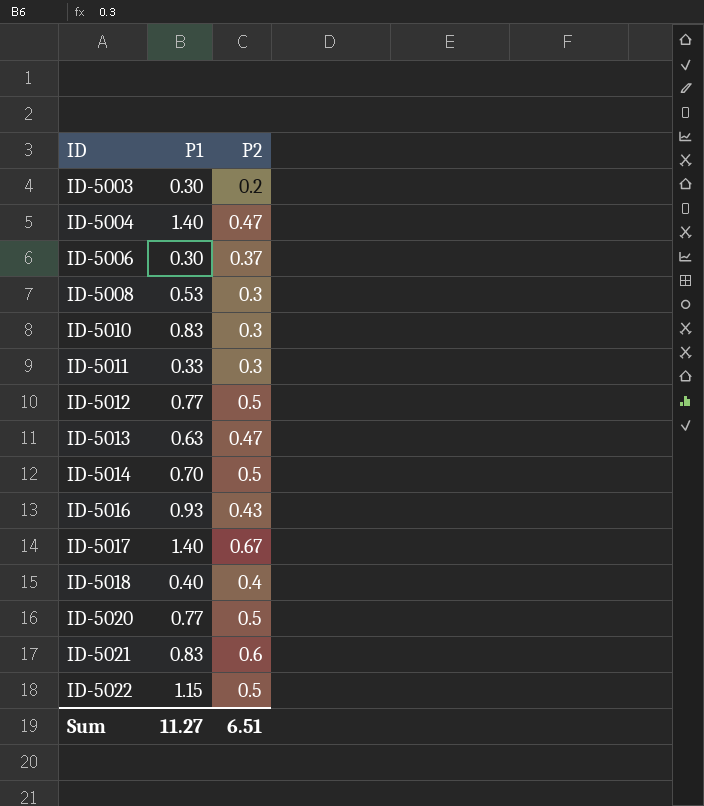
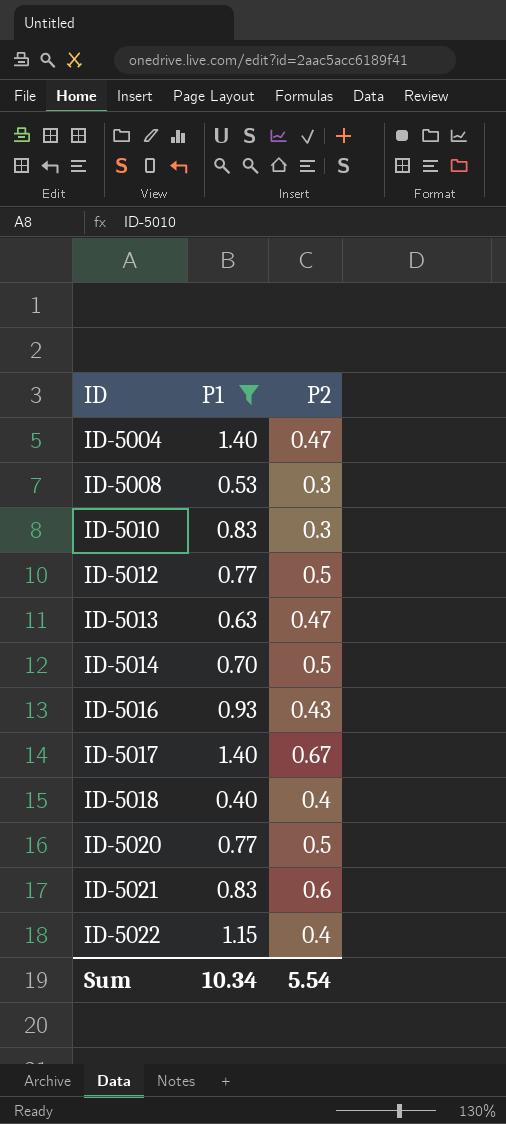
filter: none -> P1 >= 0.40
ID-5022 | P2: 0.5 -> 0.4
Sum | P1: 11.27 -> 10.34
Sum | P2: 6.51 -> 5.54

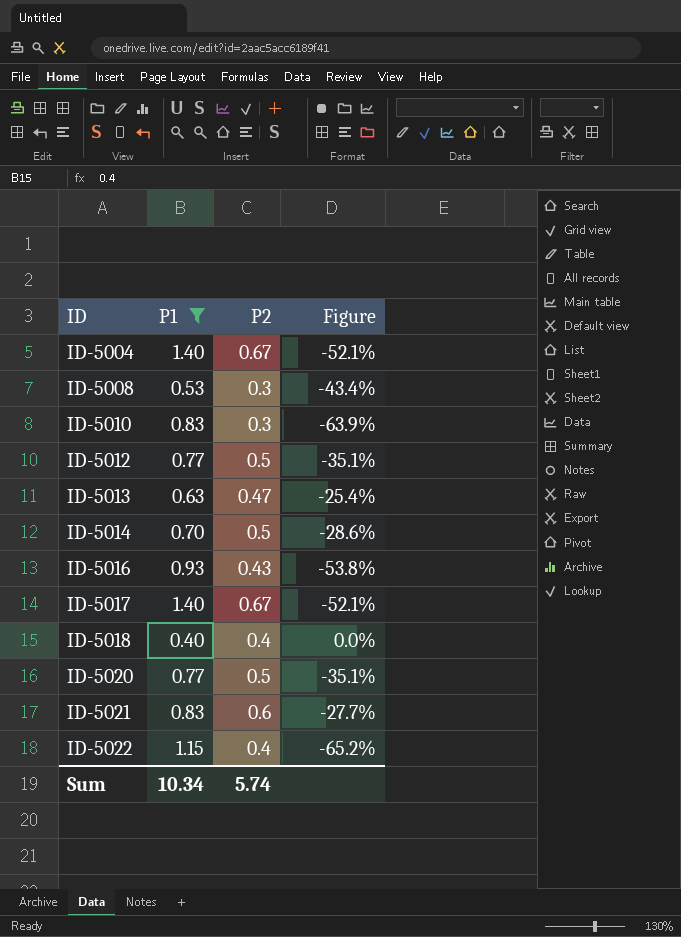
column Figure | formula: none -> ([P2] - [P1]) / [P1]
ID-5004 | P2: 0.47 -> 0.67
Sum | P2: 5.54 -> 5.74

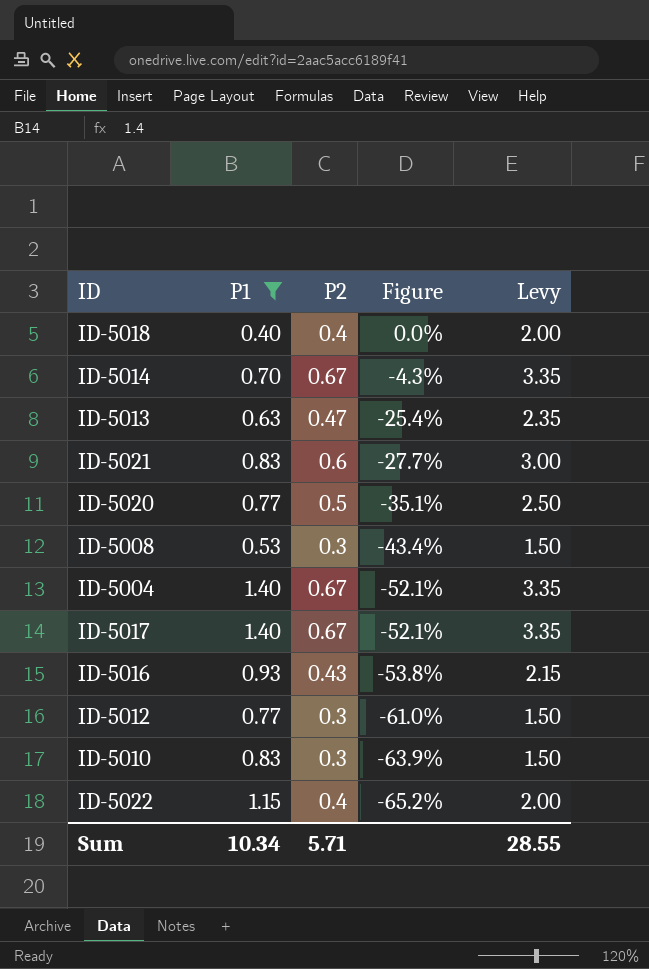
row order: ID ascending -> Figure descending
column Levy | formula: none -> [P2] * 5
ID-5014 | P2: 0.5 -> 0.67
ID-5014 | Figure: -28.6% -> -4.3%
ID-5012 | P2: 0.5 -> 0.3
ID-5012 | Figure: -35.1% -> -61.0%
Sum | P2: 5.74 -> 5.71

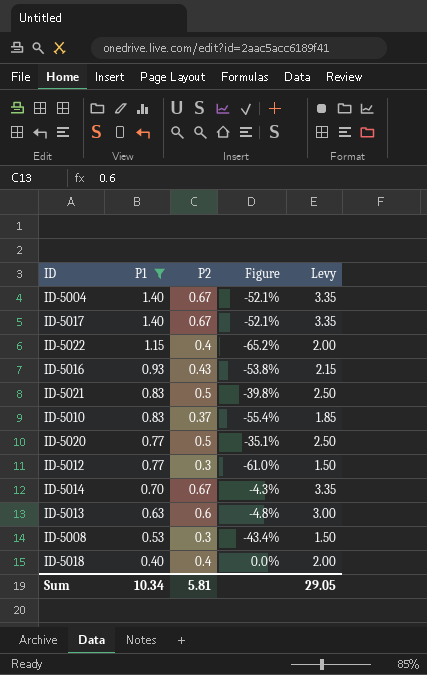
row order: Figure descending -> P1 descending
ID-5021 | P2: 0.6 -> 0.5
ID-5021 | Figure: -27.7% -> -39.8%
ID-5021 | Levy: 3.00 -> 2.50
ID-5010 | P2: 0.3 -> 0.37
ID-5010 | Figure: -63.9% -> -55.4%
ID-5010 | Levy: 1.50 -> 1.85
ID-5013 | P2: 0.47 -> 0.6
ID-5013 | Figure: -25.4% -> -4.8%
ID-5013 | Levy: 2.35 -> 3.00
Sum | P2: 5.71 -> 5.81
Sum | Levy: 28.55 -> 29.05

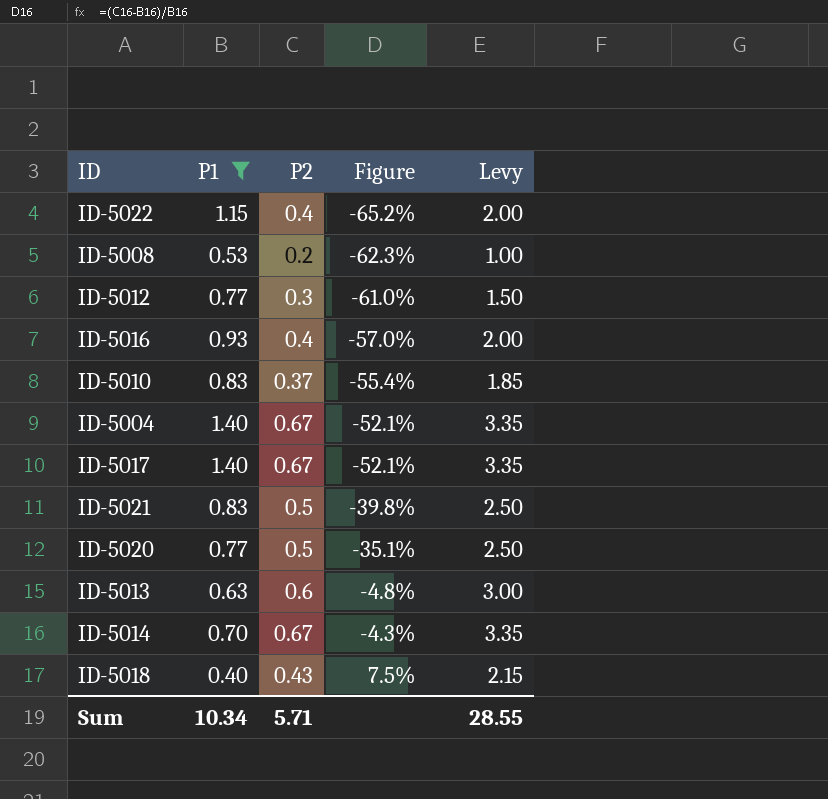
row order: P1 descending -> Figure ascending
ID-5008 | P2: 0.3 -> 0.2
ID-5008 | Figure: -43.4% -> -62.3%
ID-5008 | Levy: 1.50 -> 1.00
ID-5016 | P2: 0.43 -> 0.4
ID-5016 | Figure: -53.8% -> -57.0%
ID-5016 | Levy: 2.15 -> 2.00
ID-5018 | P2: 0.4 -> 0.43
ID-5018 | Figure: 0.0% -> 7.5%
ID-5018 | Levy: 2.00 -> 2.15
Sum | P2: 5.81 -> 5.71
Sum | Levy: 29.05 -> 28.55

